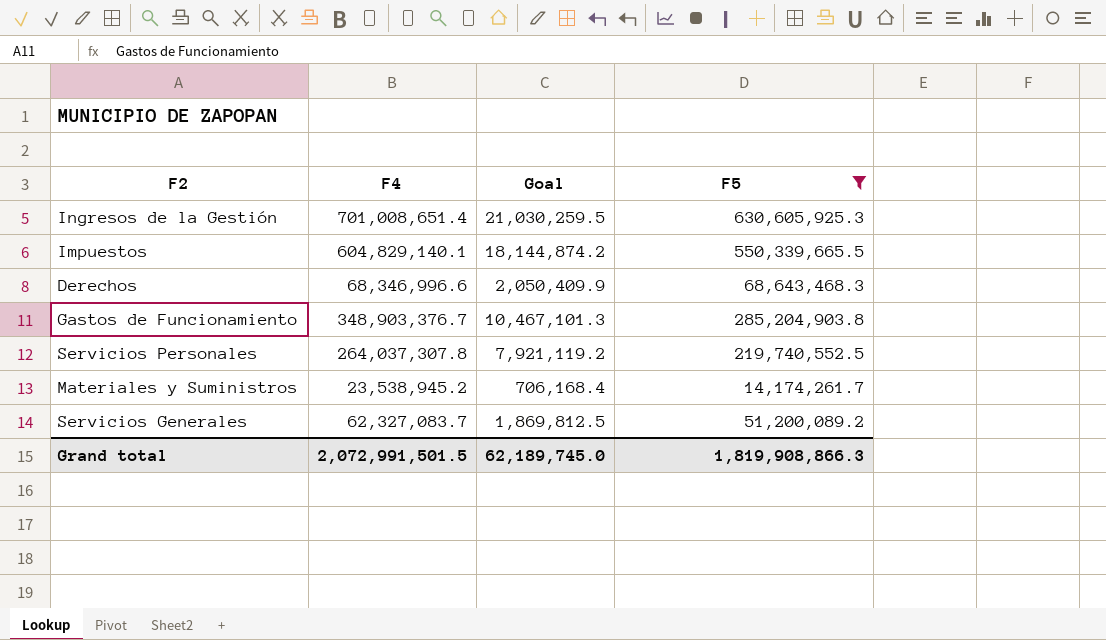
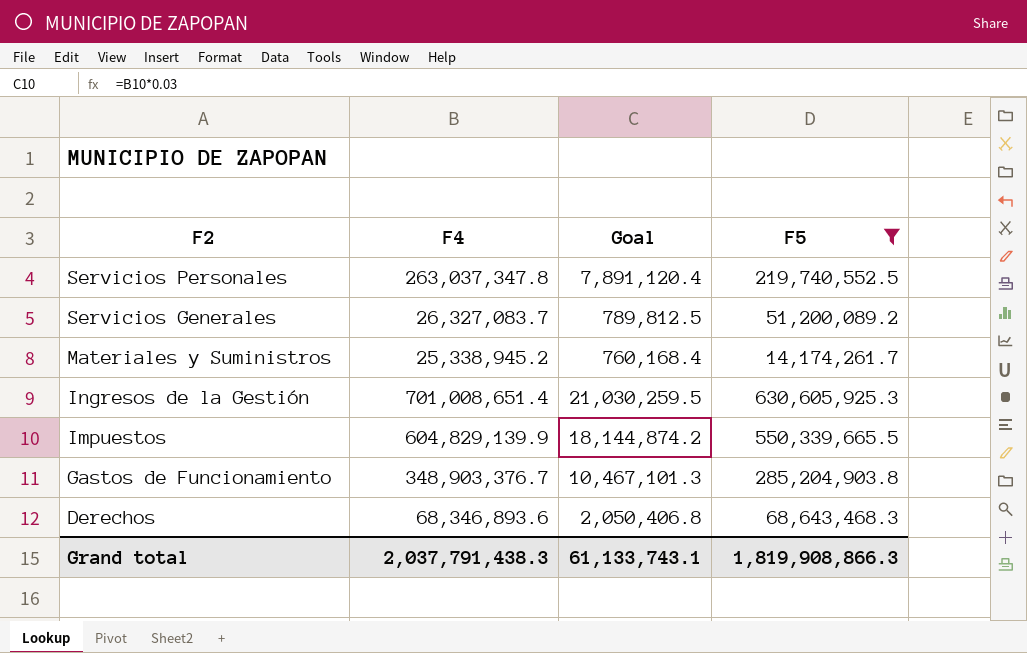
row order: none -> F2 descending
Servicios Personales | F4: 264,037,307.8 -> 263,037,347.8
Servicios Personales | Goal: 7,921,119.2 -> 7,891,120.4
Servicios Generales | F4: 62,327,083.7 -> 26,327,083.7
Servicios Generales | Goal: 1,869,812.5 -> 789,812.5
Materiales y Suministros | F4: 23,538,945.2 -> 25,338,945.2
Materiales y Suministros | Goal: 706,168.4 -> 760,168.4
Impuestos | F4: 604,829,140.1 -> 604,829,139.9
Derechos | F4: 68,346,996.6 -> 68,346,893.6
Derechos | Goal: 2,050,409.9 -> 2,050,406.8
Grand total | F4: 2,072,991,501.5 -> 2,037,791,438.3
Grand total | Goal: 62,189,745.0 -> 61,133,743.1

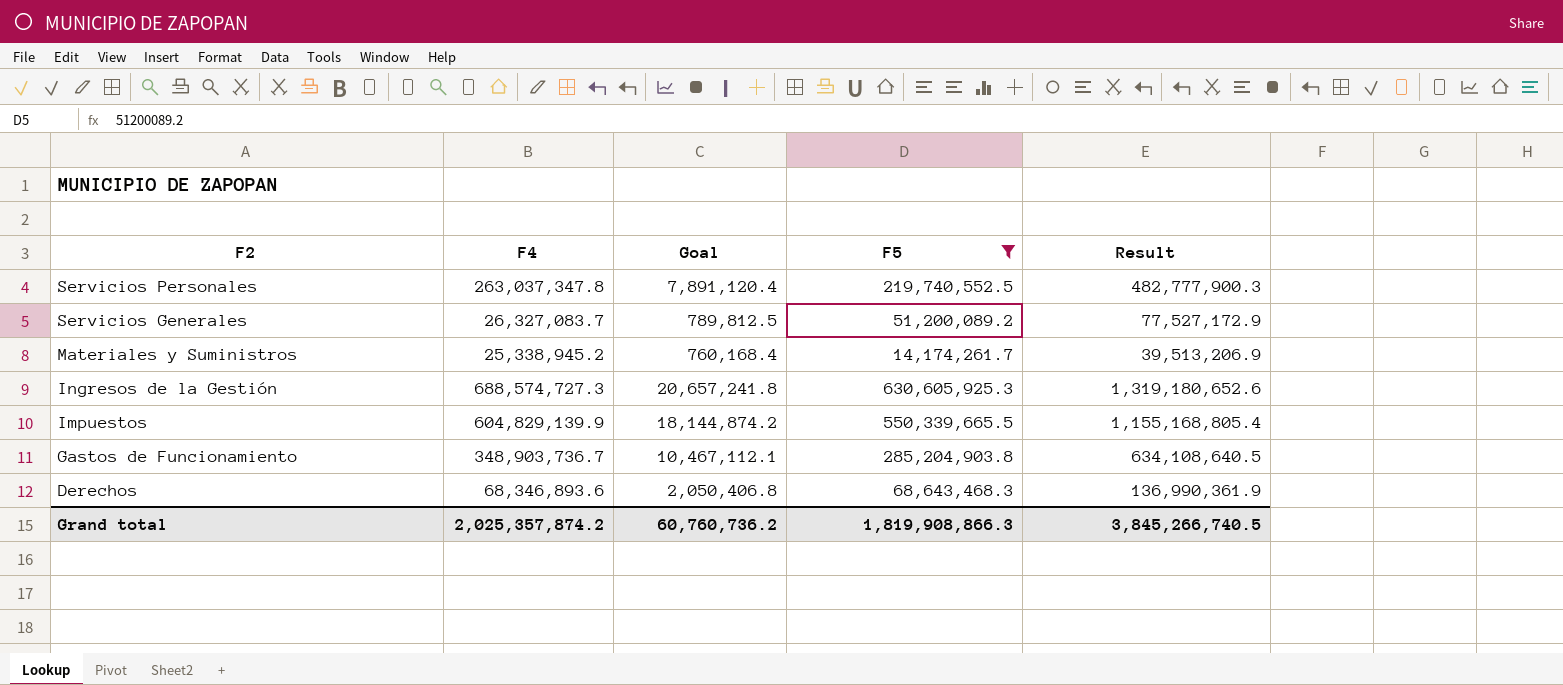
column Result | formula: none -> [F4] + [F5]
Ingresos de la Gestión | F4: 701,008,651.4 -> 688,574,727.3
Ingresos de la Gestión | Goal: 21,030,259.5 -> 20,657,241.8
Gastos de Funcionamiento | F4: 348,903,376.7 -> 348,903,736.7
Gastos de Funcionamiento | Goal: 10,467,101.3 -> 10,467,112.1
Grand total | F4: 2,037,791,438.3 -> 2,025,357,874.2
Grand total | Goal: 61,133,743.1 -> 60,760,736.2

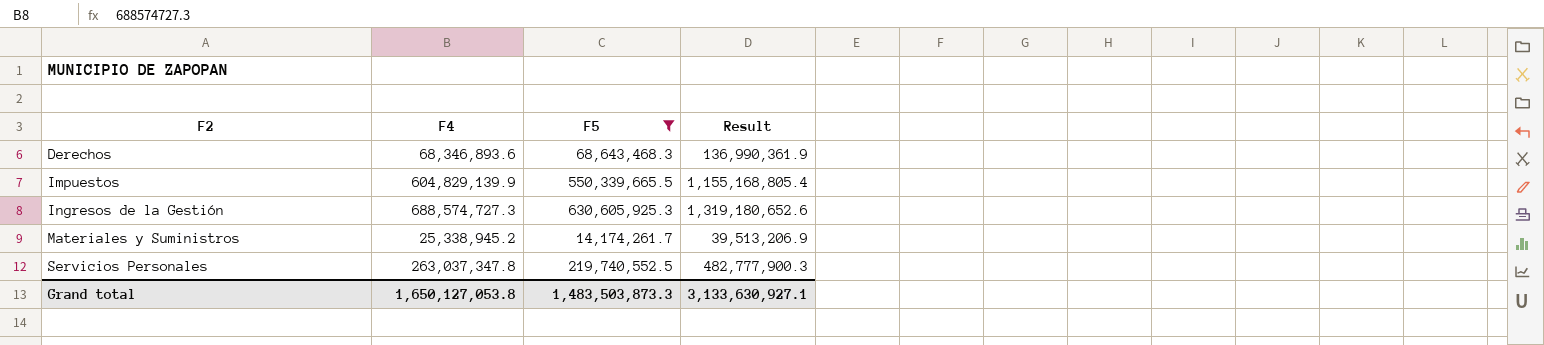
row order: F2 descending -> F2 ascending
column Goal | formula: [F4] * 0.03 -> none
row Servicios Generales: 26,327,083.7 | 789,812.5 | 51,200,089.2 | 77,527,172.9 -> none
row Gastos de Funcionamiento: 348,903,736.7 | 10,467,112.1 | 285,204,903.8 | 634,108,640.5 -> none
Grand total | F4: 2,025,357,874.2 -> 1,650,127,053.8
Grand total | F5: 1,819,908,866.3 -> 1,483,503,873.3
Grand total | Result: 3,845,266,740.5 -> 3,133,630,927.1

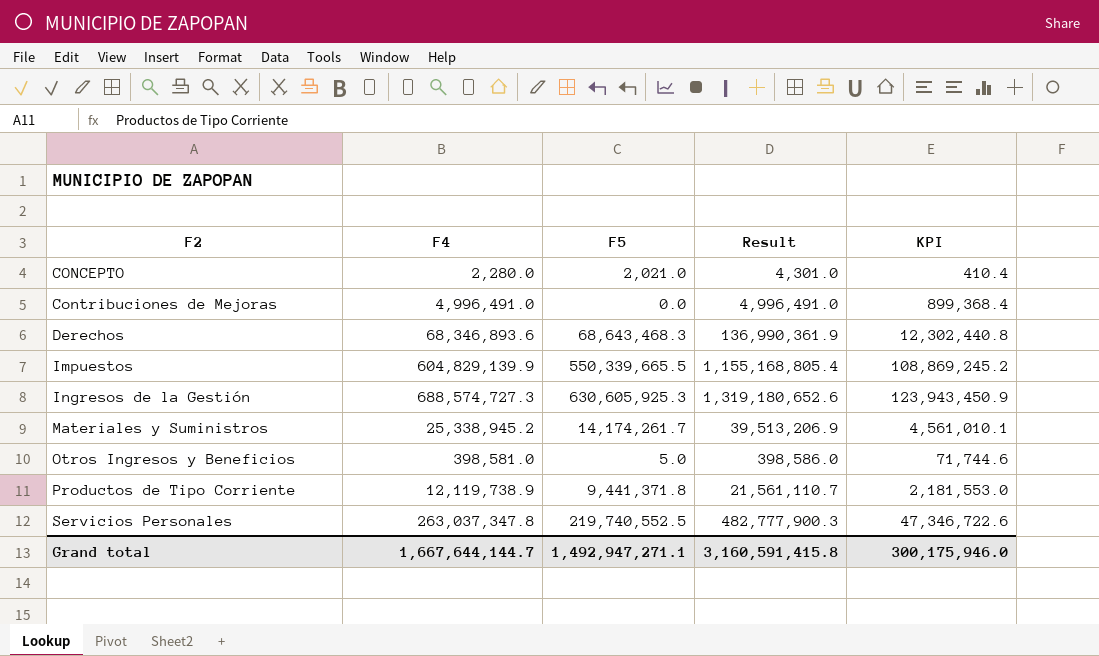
filter: F5 >= 14,174,261.7 -> none
column KPI | formula: none -> [F4] * 0.18
Grand total | F4: 1,650,127,053.8 -> 1,667,644,144.7
Grand total | F5: 1,483,503,873.3 -> 1,492,947,271.1
Grand total | Result: 3,133,630,927.1 -> 3,160,591,415.8

